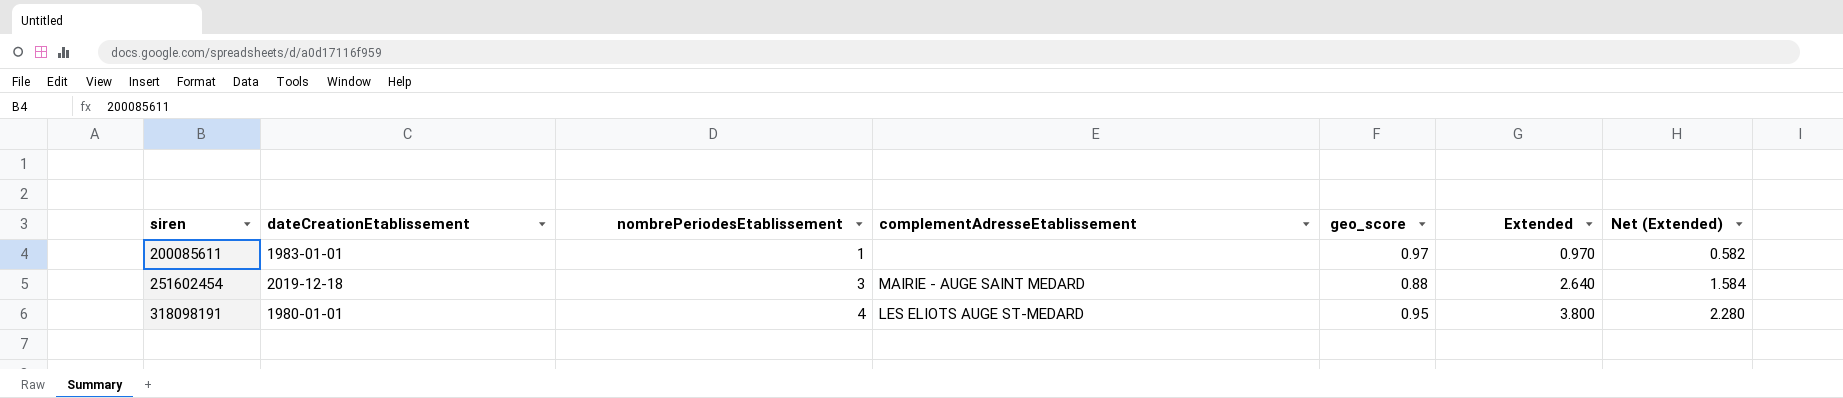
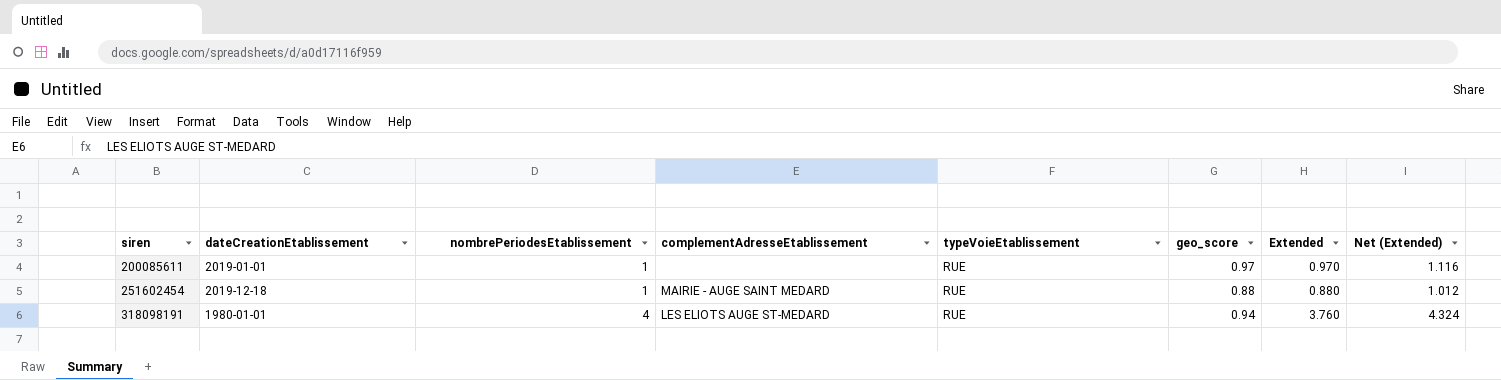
column typeVoieEtablissement | position: none -> 5
column Net (Extended) | formula: [Extended] * 0.6 -> [Extended] * 1.15
200085611 | dateCreationEtablissement: 1983-01-01 -> 2019-01-01
251602454 | nombrePeriodesEtablissement: 3 -> 1
251602454 | Extended: 2.640 -> 0.880
318098191 | geo_score: 0.95 -> 0.94
318098191 | Extended: 3.800 -> 3.760

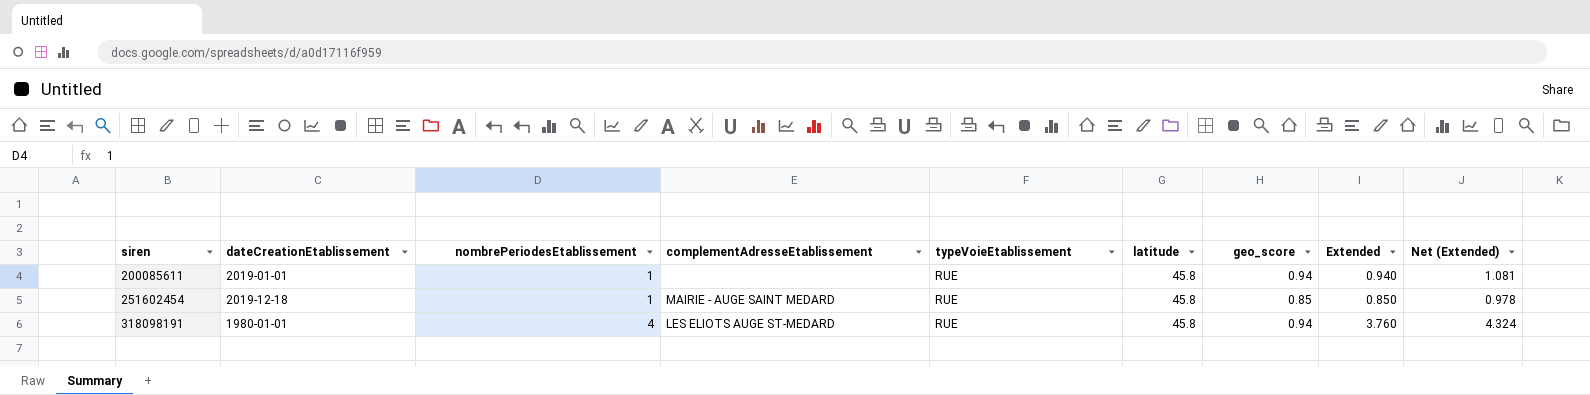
column latitude | position: none -> 6
200085611 | geo_score: 0.97 -> 0.94
200085611 | Extended: 0.970 -> 0.940
200085611 | Net (Extended): 1.116 -> 1.081
251602454 | geo_score: 0.88 -> 0.85
251602454 | Extended: 0.880 -> 0.850
251602454 | Net (Extended): 1.012 -> 0.978

